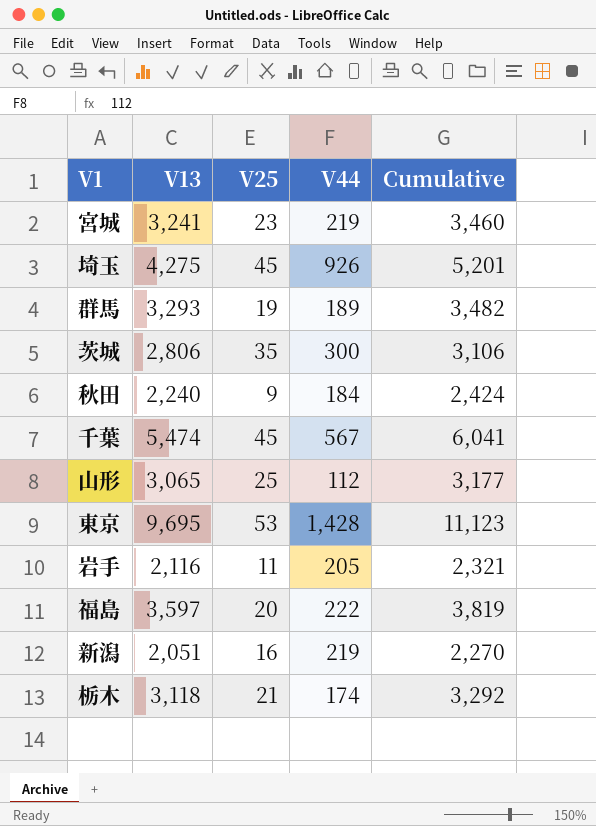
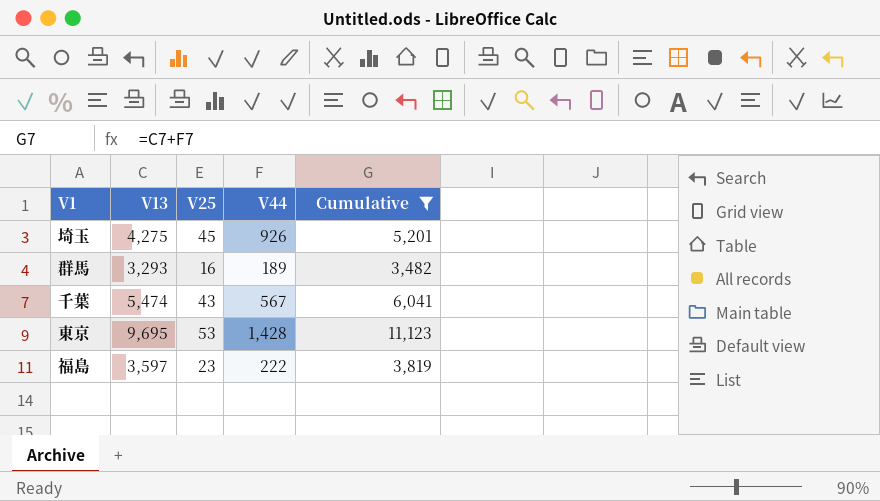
filter: none -> Cumulative >= 3,482
群馬 | V25: 19 -> 16
千葉 | V25: 45 -> 43
福島 | V25: 20 -> 23

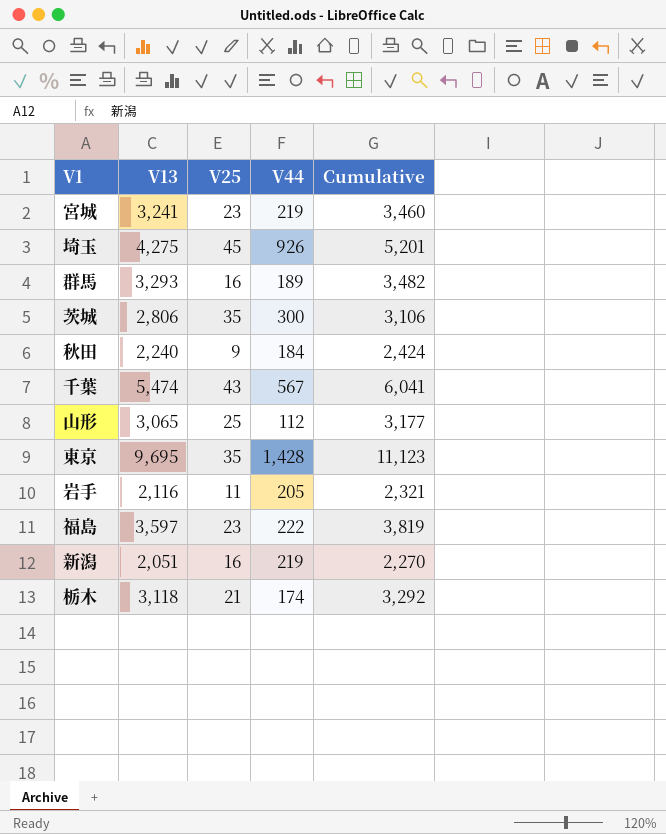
filter: Cumulative >= 3,482 -> none
東京 | V25: 53 -> 35

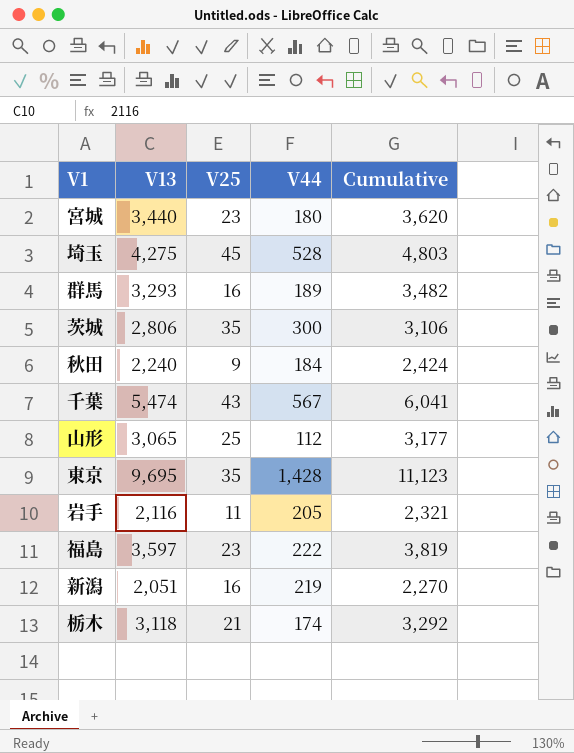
宮城 | V13: 3,241 -> 3,440
宮城 | V44: 219 -> 180
宮城 | Cumulative: 3,460 -> 3,620
埼玉 | V44: 926 -> 528
埼玉 | Cumulative: 5,201 -> 4,803

